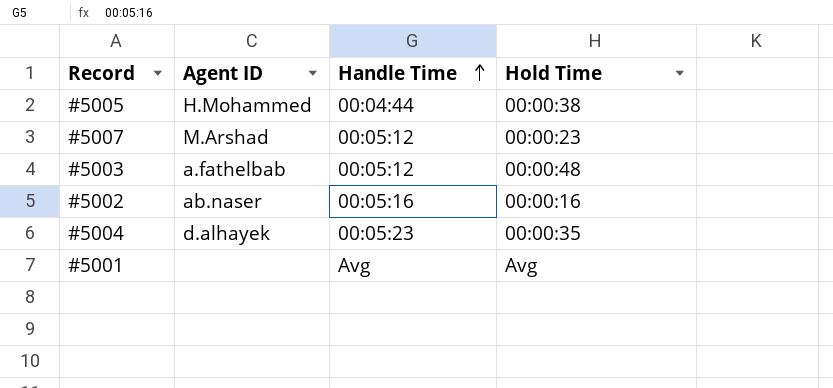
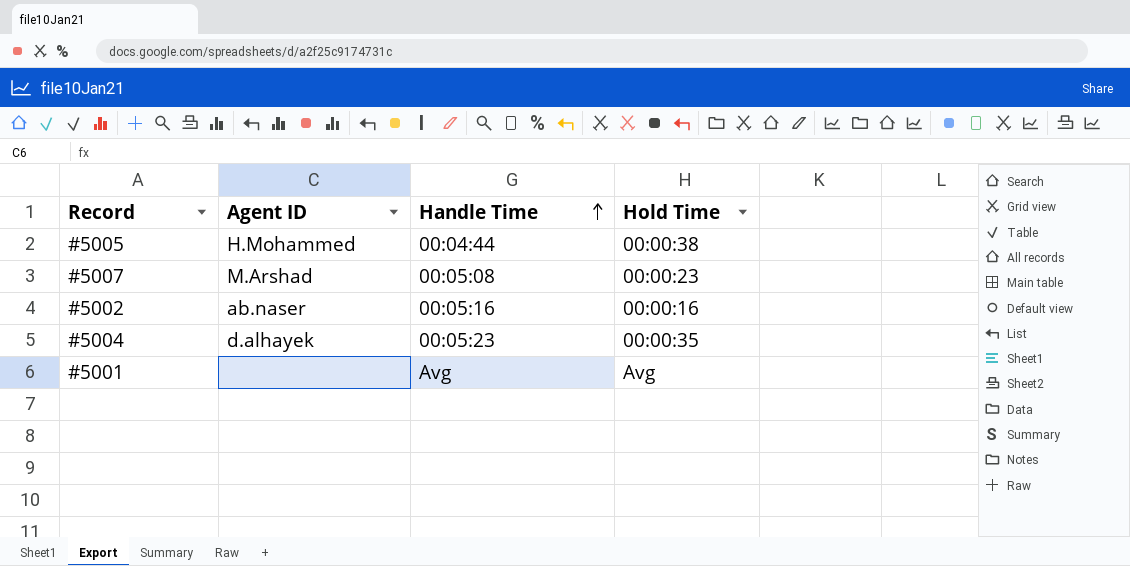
row #5003: a.fathelbab | 00:05:12 | 00:00:48 -> none
#5007 | Handle Time: 00:05:12 -> 00:05:08

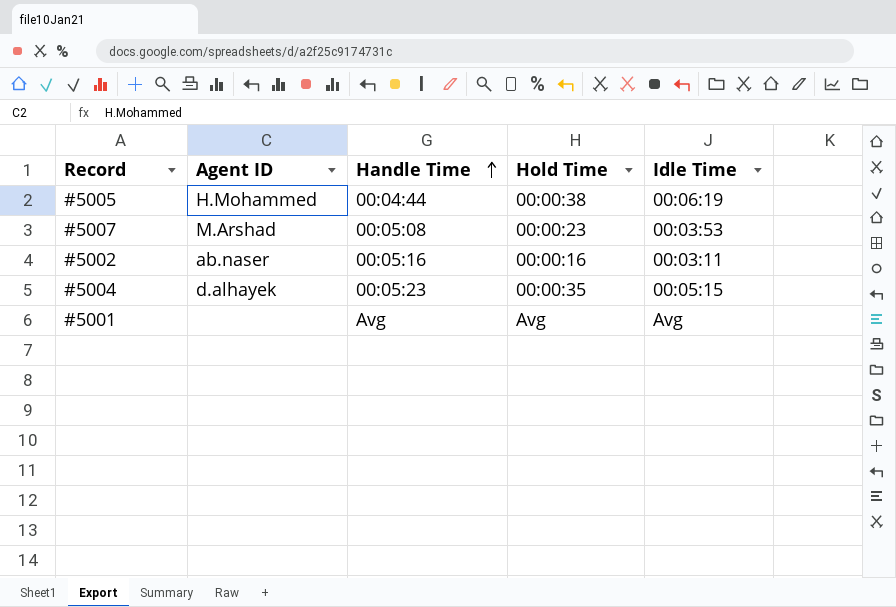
column Idle Time | position: none -> 5

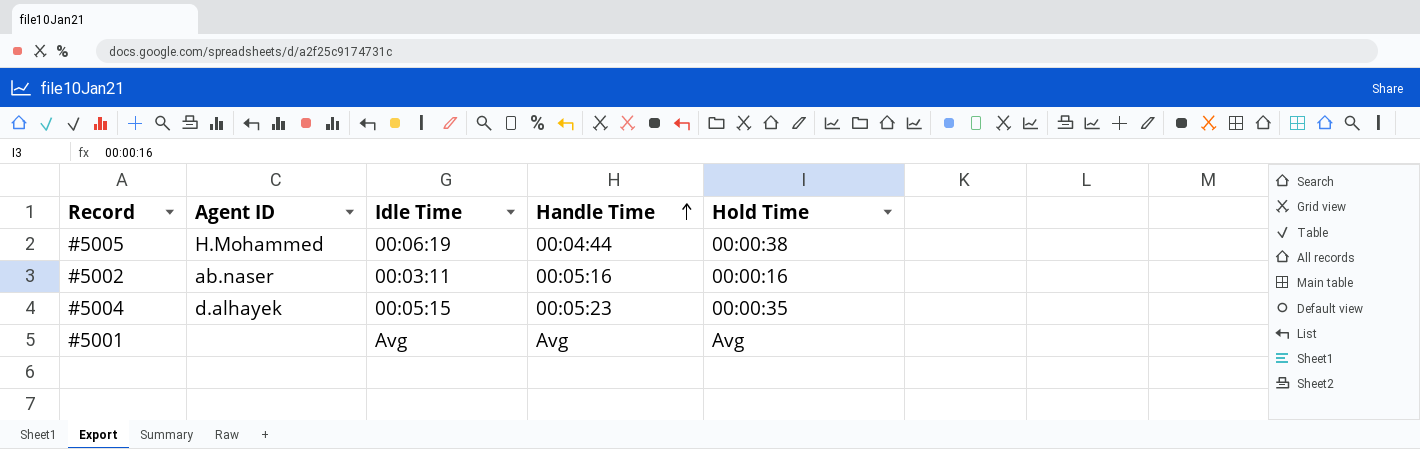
column Idle Time | position: 5 -> 3
row #5007: M.Arshad | 00:05:08 | 00:00:23 | 00:03:53 -> none

